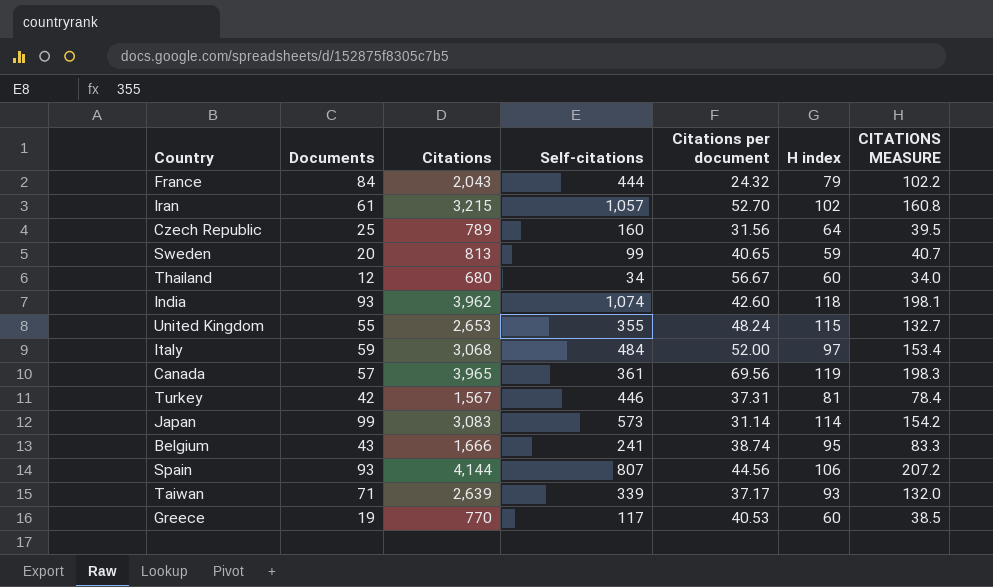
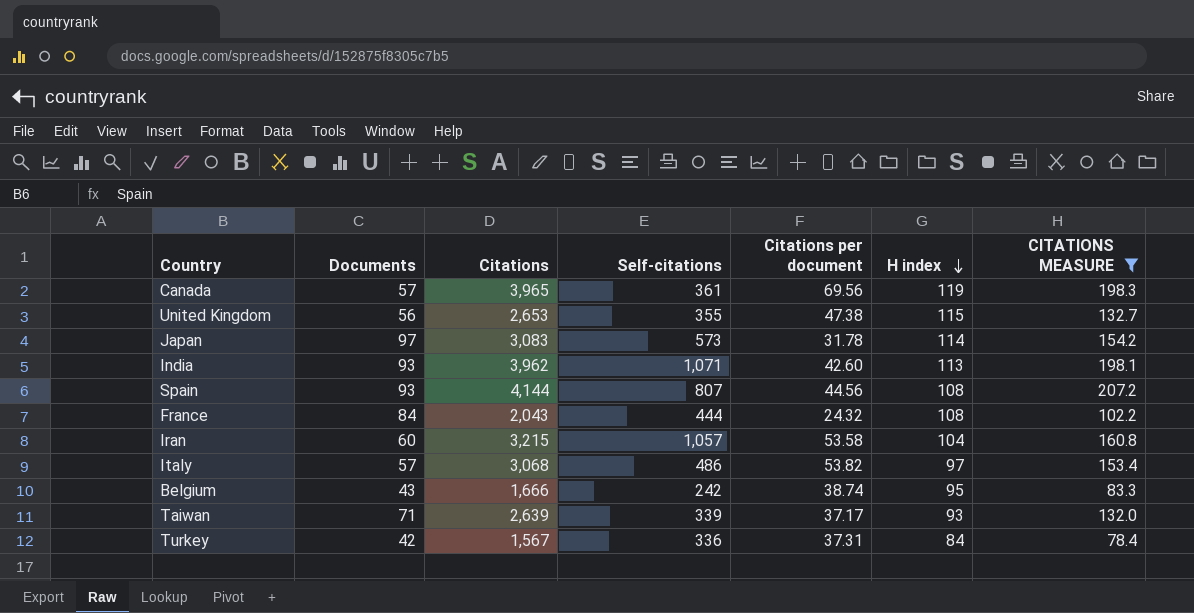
filter: none -> CITATIONS MEASURE >= 78.4
row order: none -> H index descending
United Kingdom | Documents: 55 -> 56
United Kingdom | Citations per document: 48.24 -> 47.38
Japan | Documents: 99 -> 97
Japan | Citations per document: 31.14 -> 31.78
India | Self-citations: 1,074 -> 1,071
India | H index: 118 -> 113
Spain | H index: 106 -> 108
France | H index: 79 -> 108
Iran | Documents: 61 -> 60
Iran | Citations per document: 52.70 -> 53.58
Iran | H index: 102 -> 104
Italy | Documents: 59 -> 57
Italy | Self-citations: 484 -> 486
Italy | Citations per document: 52.00 -> 53.82
Belgium | Self-citations: 241 -> 242
Turkey | Self-citations: 446 -> 336
Turkey | H index: 81 -> 84

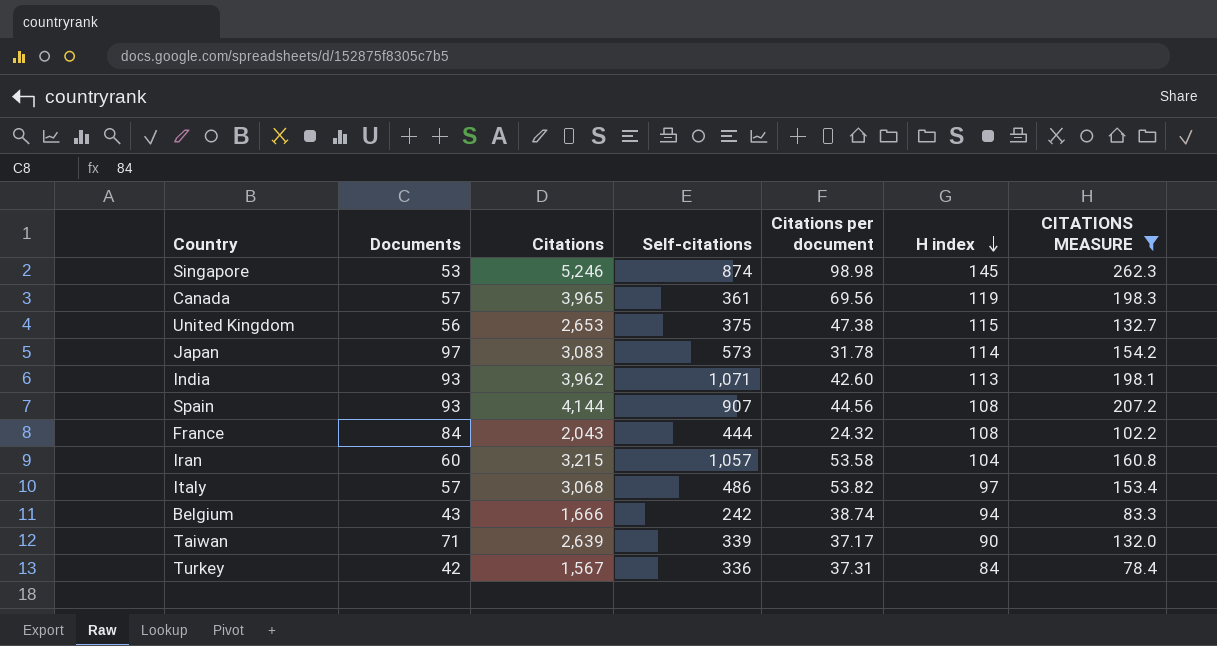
row Singapore: none -> 53 | 5,246 | 874 | 98.98 | 145 | 262.3
United Kingdom | Self-citations: 355 -> 375
Spain | Self-citations: 807 -> 907
Belgium | H index: 95 -> 94
Taiwan | H index: 93 -> 90

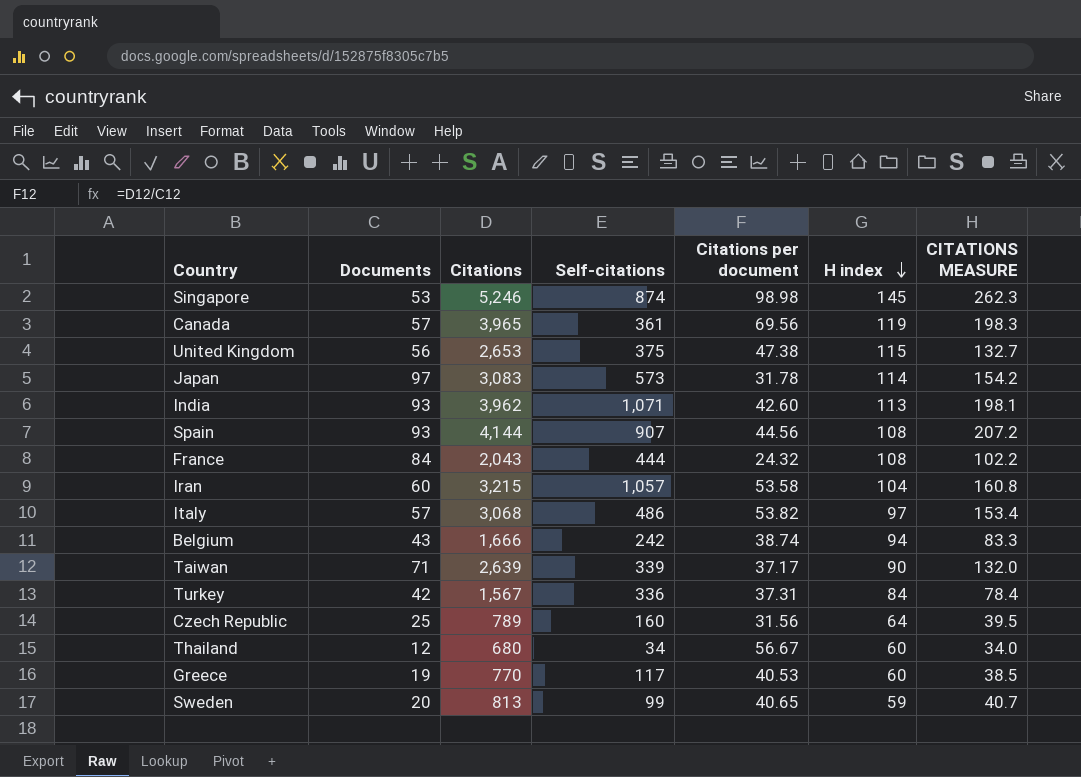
filter: CITATIONS MEASURE >= 78.4 -> none

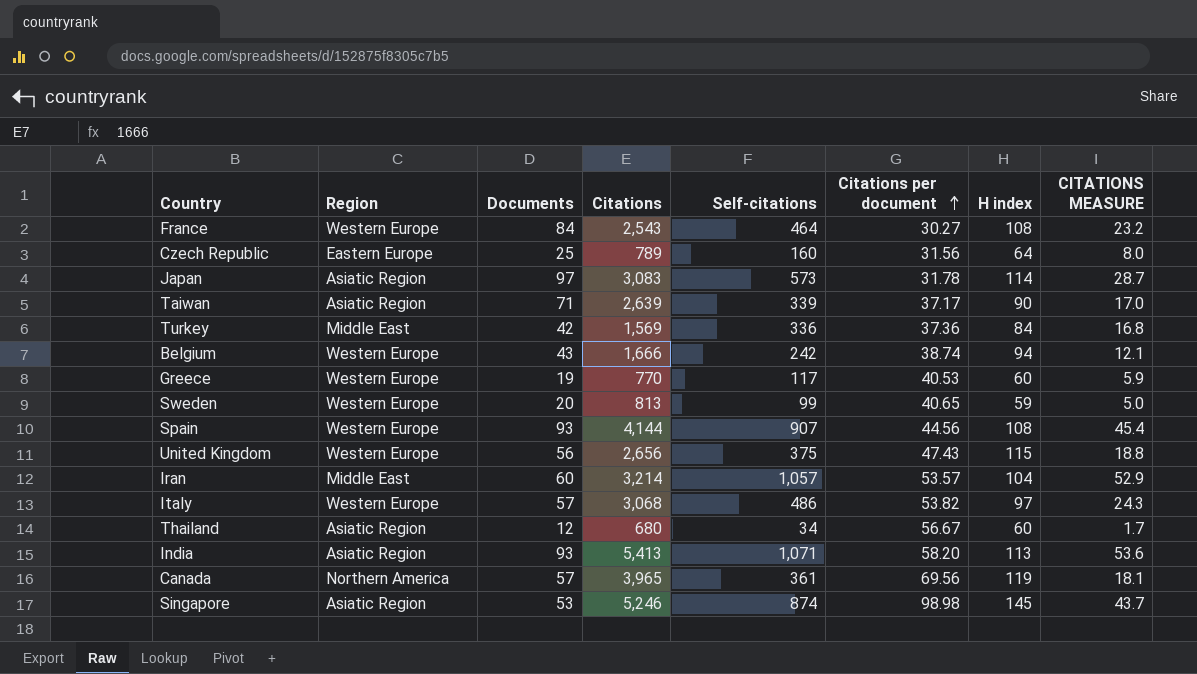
row order: H index descending -> Citations per document ascending
column Region | position: none -> 2
column CITATIONS MEASURE | formula: [Citations] * 0.05 -> [Self-citations] * 0.05
France | Citations: 2,043 -> 2,543
France | Self-citations: 444 -> 464
France | Citations per document: 24.32 -> 30.27
Turkey | Citations: 1,567 -> 1,569
Turkey | Citations per document: 37.31 -> 37.36
United Kingdom | Citations: 2,653 -> 2,656
United Kingdom | Citations per document: 47.38 -> 47.43
Iran | Citations: 3,215 -> 3,214
Iran | Citations per document: 53.58 -> 53.57
India | Citations: 3,962 -> 5,413
India | Citations per document: 42.60 -> 58.20

